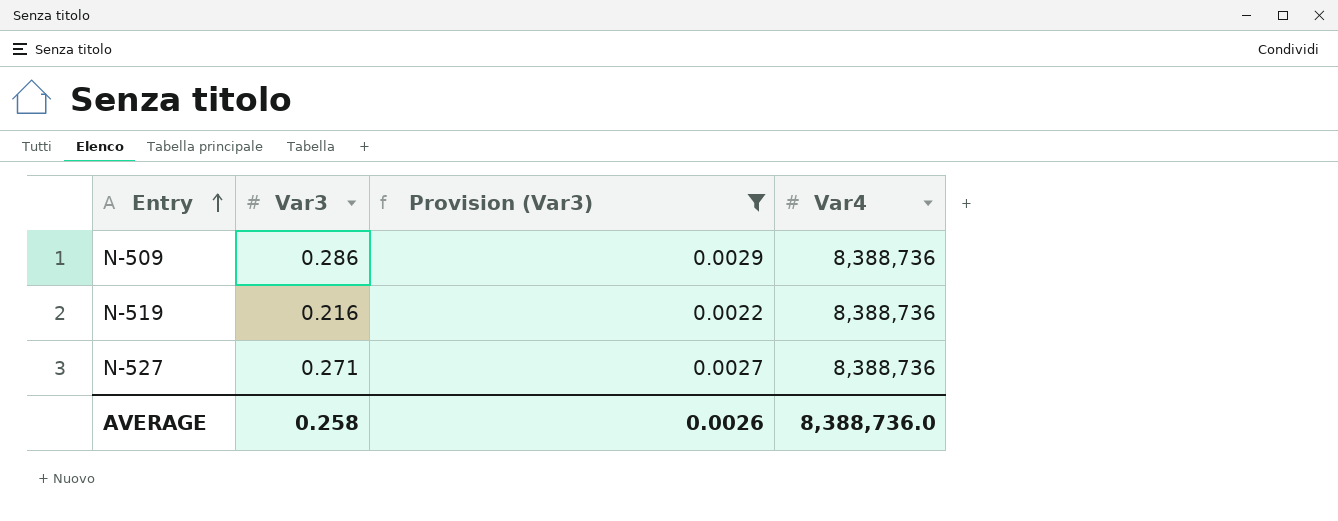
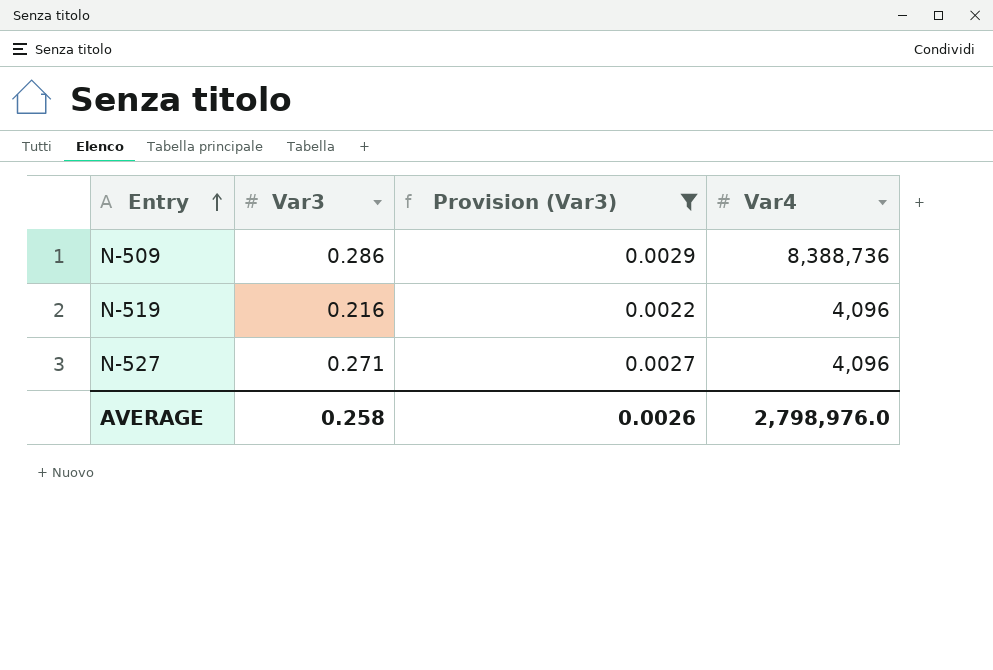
N-519 | Var4: 8,388,736 -> 4,096
N-527 | Var4: 8,388,736 -> 4,096
AVERAGE | Var4: 8,388,736.0 -> 2,798,976.0

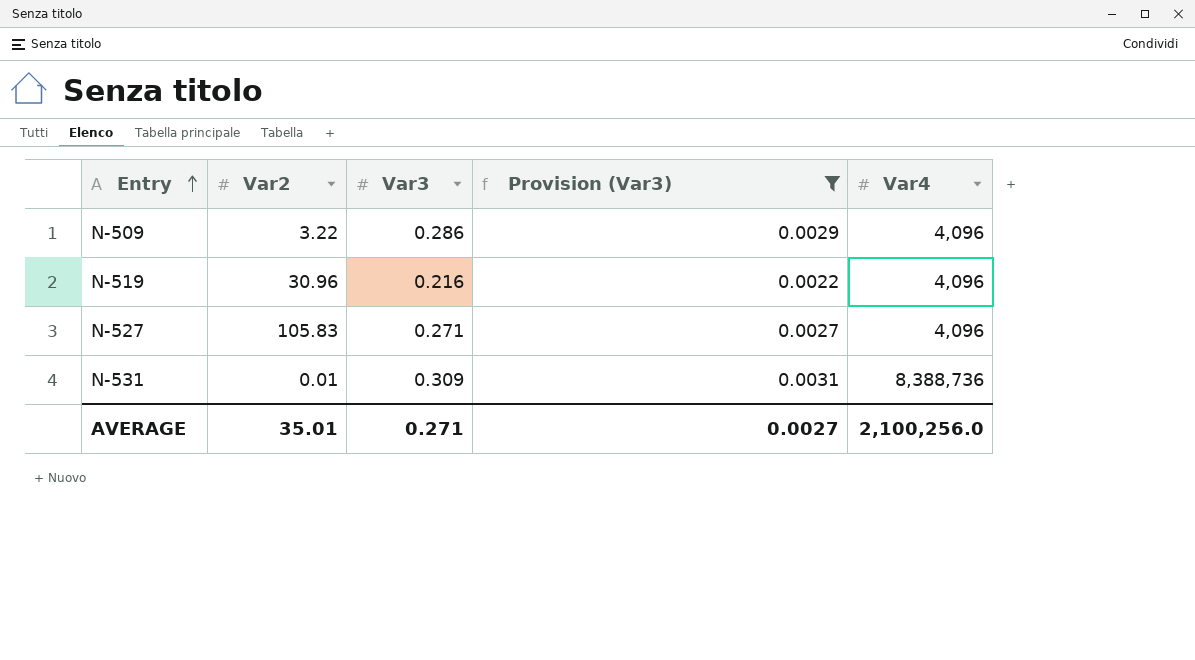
column Var2 | position: none -> 2
N-509 | Var4: 8,388,736 -> 4,096
row N-531: none -> 0.01 | 0.309 | 0.0031 | 8,388,736
AVERAGE | Var3: 0.258 -> 0.271
AVERAGE | Provision (Var3): 0.0026 -> 0.0027
AVERAGE | Var4: 2,798,976.0 -> 2,100,256.0

